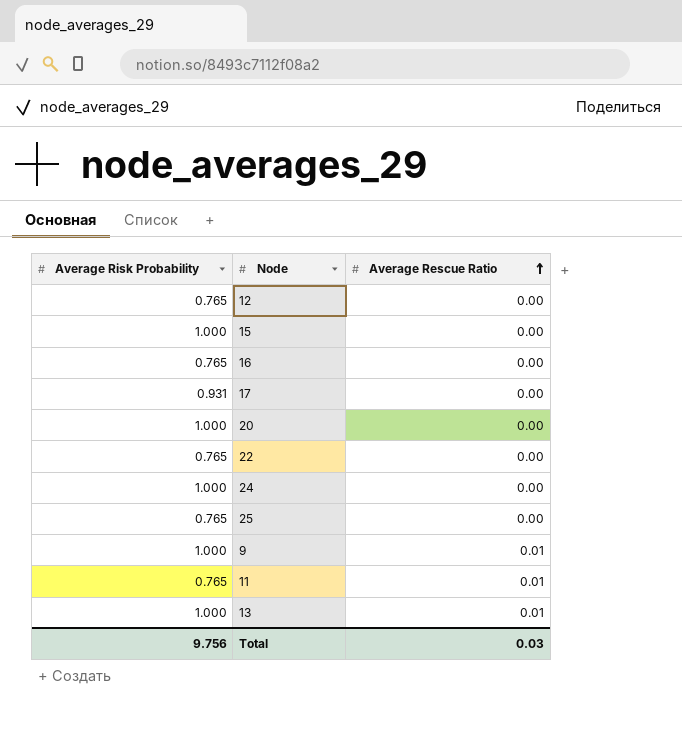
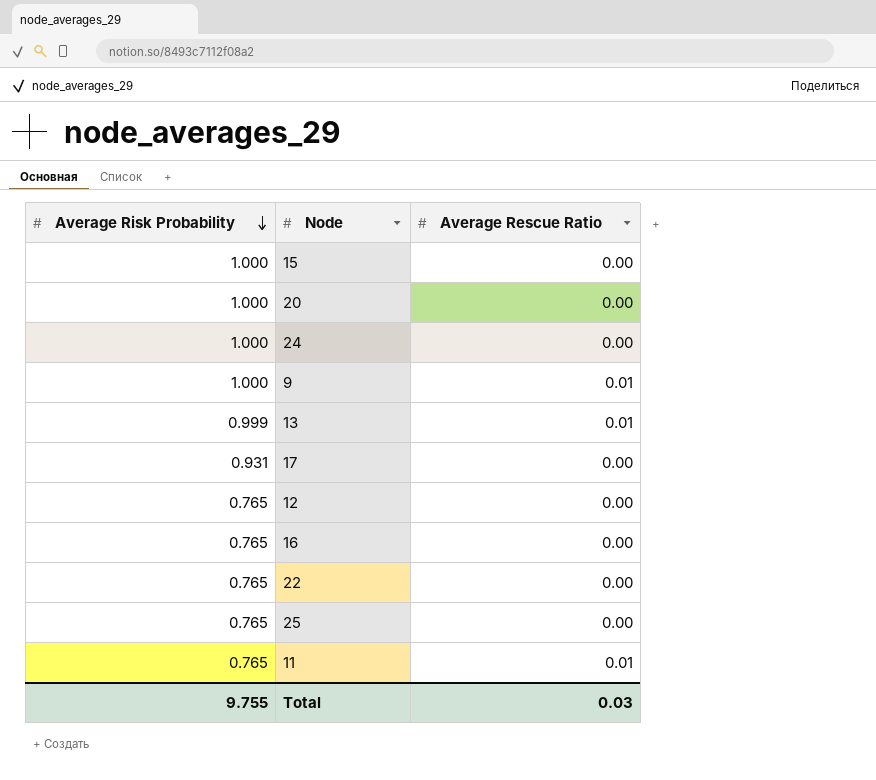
row order: Average Rescue Ratio ascending -> Average Risk Probability descending
13 | Average Risk Probability: 1.000 -> 0.999
Total | Average Risk Probability: 9.756 -> 9.755

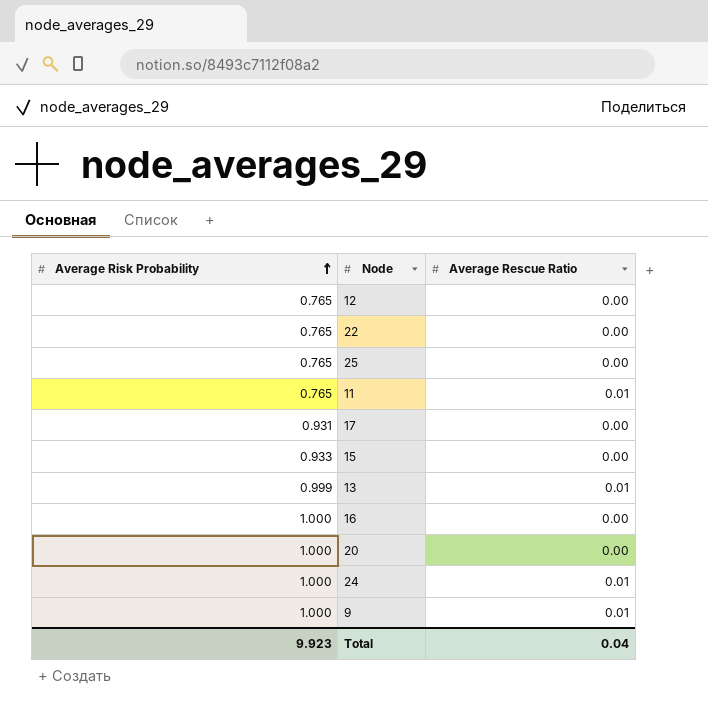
row order: Average Risk Probability descending -> Average Risk Probability ascending
15 | Average Risk Probability: 1.000 -> 0.933
16 | Average Risk Probability: 0.765 -> 1.000
24 | Average Rescue Ratio: 0.00 -> 0.01
Total | Average Risk Probability: 9.755 -> 9.923
Total | Average Rescue Ratio: 0.03 -> 0.04

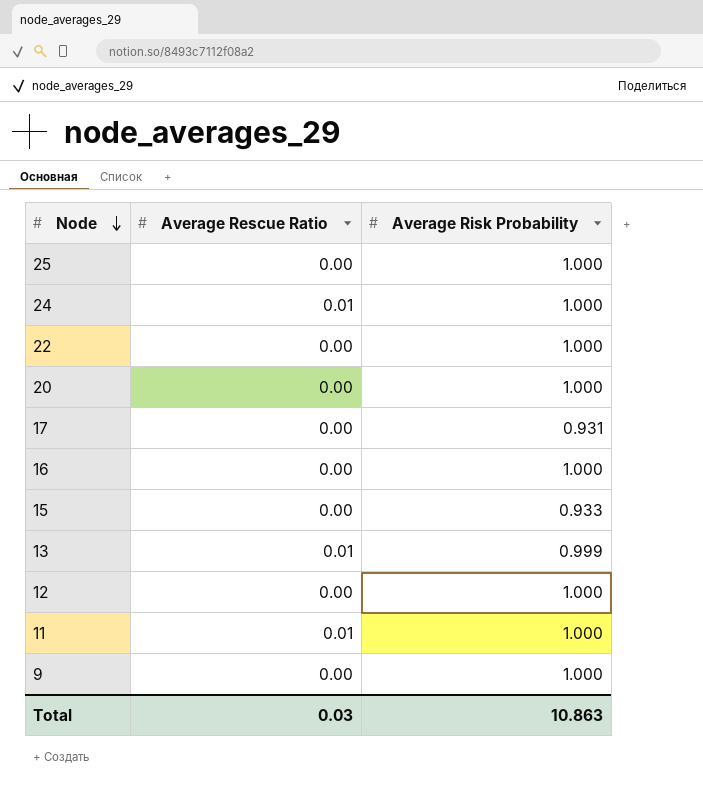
row order: Average Risk Probability ascending -> Node descending
column Average Risk Probability | position: 1 -> 3
25 | Average Risk Probability: 0.765 -> 1.000
22 | Average Risk Probability: 0.765 -> 1.000
12 | Average Risk Probability: 0.765 -> 1.000
11 | Average Risk Probability: 0.765 -> 1.000
9 | Average Rescue Ratio: 0.01 -> 0.00
Total | Average Rescue Ratio: 0.04 -> 0.03
Total | Average Risk Probability: 9.923 -> 10.863

